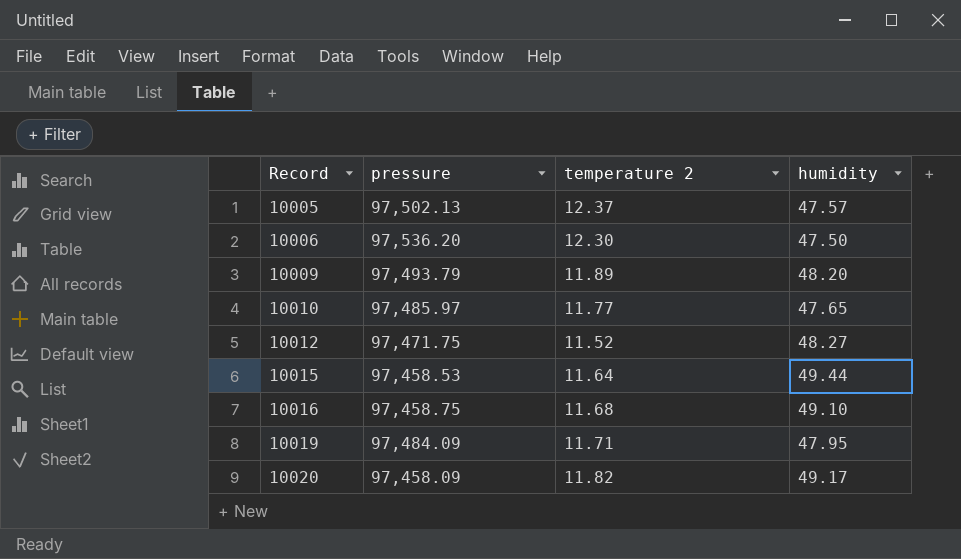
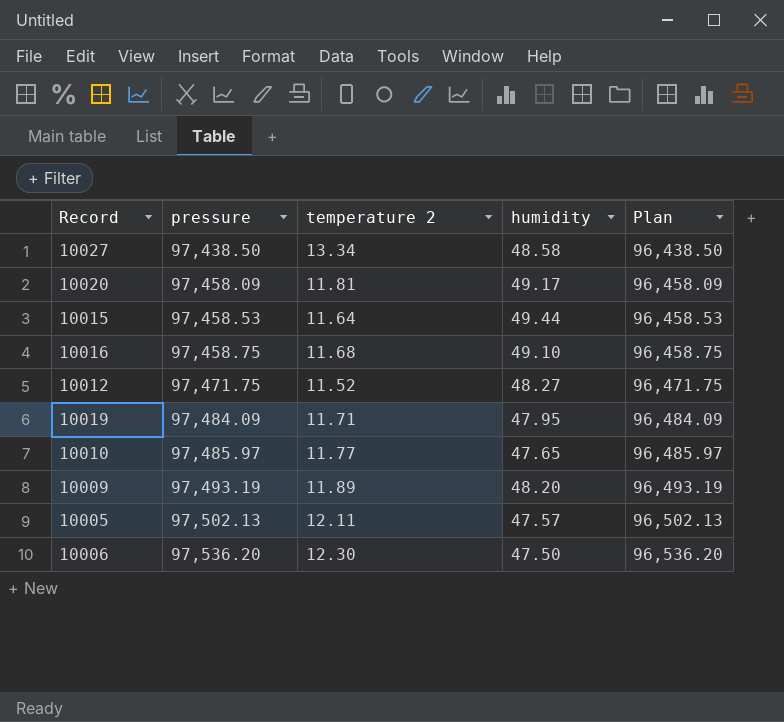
row order: Record ascending -> pressure ascending
column Plan | formula: none -> [pressure] - 1000
row 10027: none -> 97,438.50 | 13.34 | 48.58 | 96,438.50
10020 | temperature 2: 11.82 -> 11.81
10009 | pressure: 97,493.79 -> 97,493.19
10005 | temperature 2: 12.37 -> 12.11

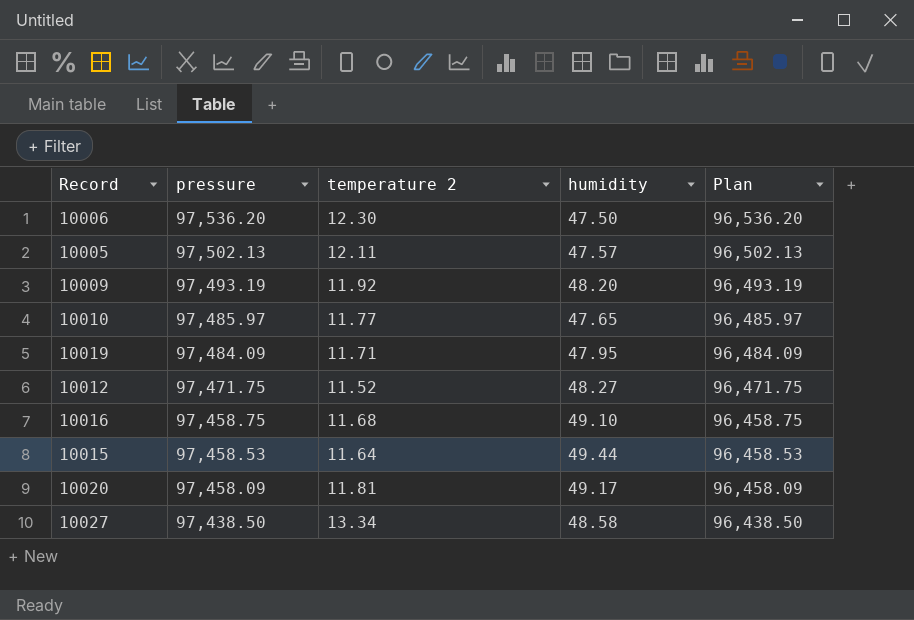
row order: pressure ascending -> pressure descending
10009 | temperature 2: 11.89 -> 11.92

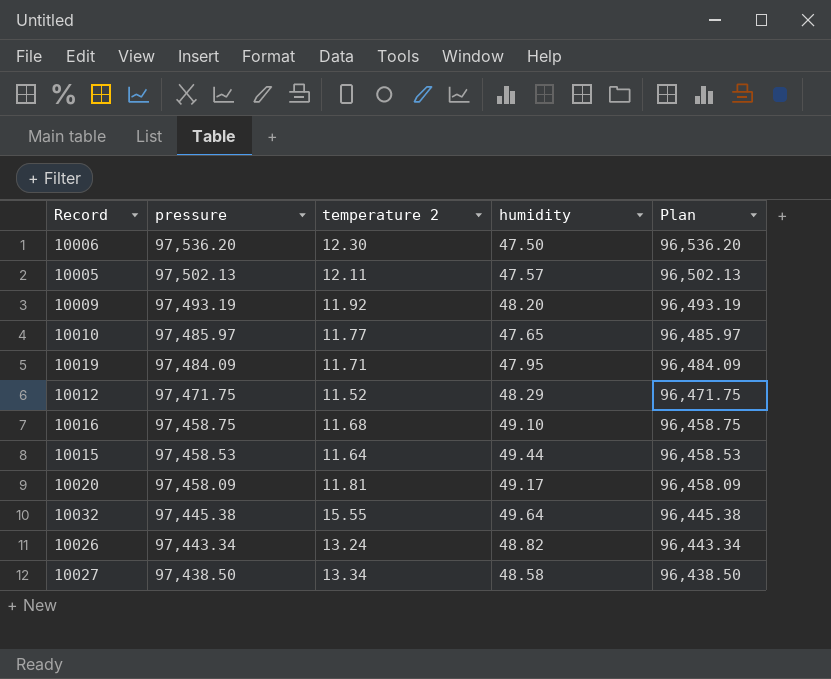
10012 | humidity: 48.27 -> 48.29
row 10032: none -> 97,445.38 | 15.55 | 49.64 | 96,445.38
row 10026: none -> 97,443.34 | 13.24 | 48.82 | 96,443.34

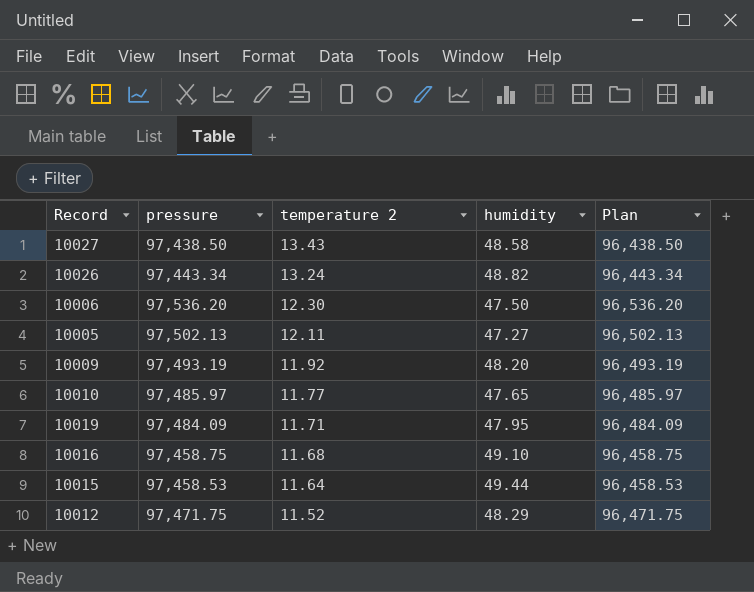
row order: pressure descending -> temperature 2 descending
row 10020: 97,458.09 | 11.81 | 49.17 | 96,458.09 -> none
row 10032: 97,445.38 | 15.55 | 49.64 | 96,445.38 -> none
10027 | temperature 2: 13.34 -> 13.43
10005 | humidity: 47.57 -> 47.27

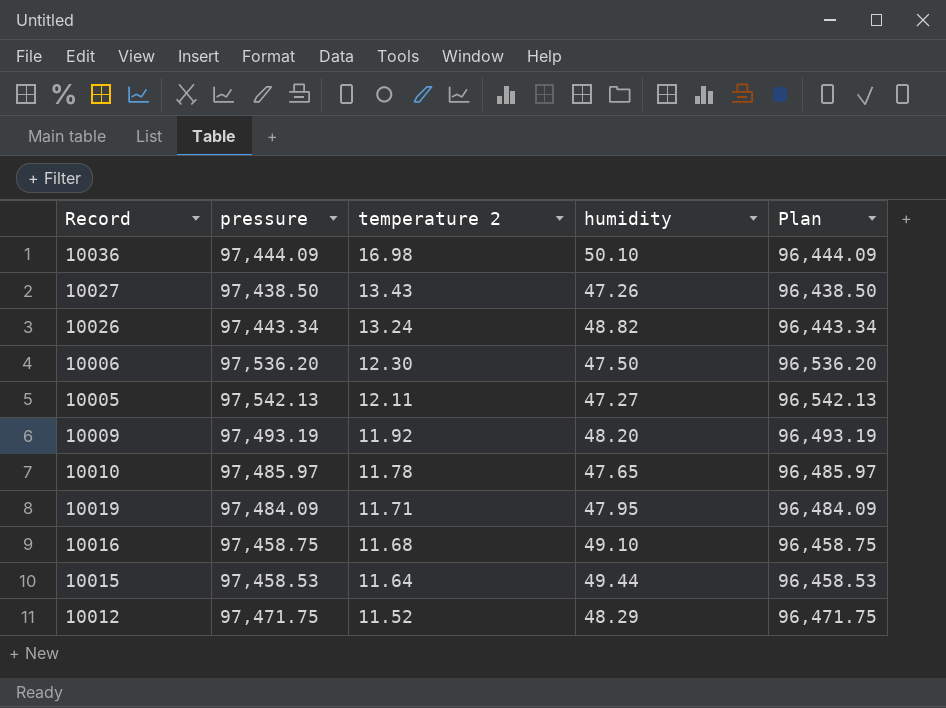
row 10036: none -> 97,444.09 | 16.98 | 50.10 | 96,444.09
10027 | humidity: 48.58 -> 47.26
10005 | pressure: 97,502.13 -> 97,542.13
10005 | Plan: 96,502.13 -> 96,542.13
10010 | temperature 2: 11.77 -> 11.78

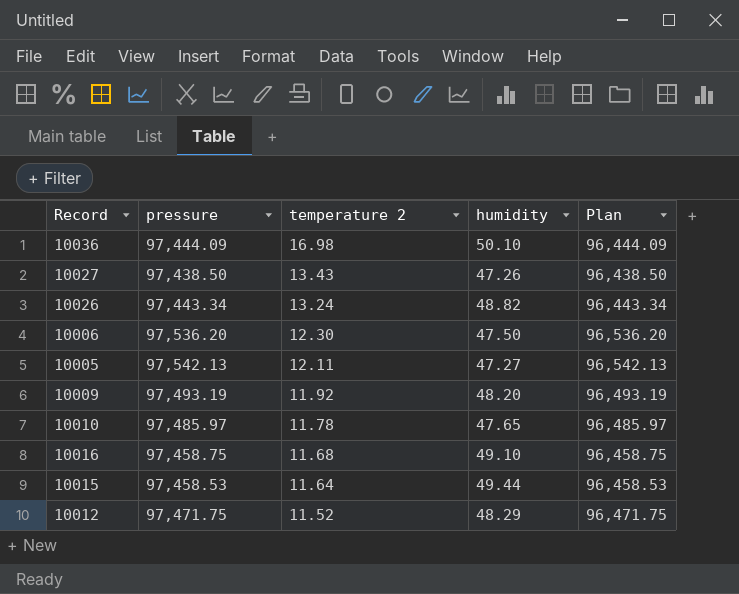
row 10019: 97,484.09 | 11.71 | 47.95 | 96,484.09 -> none

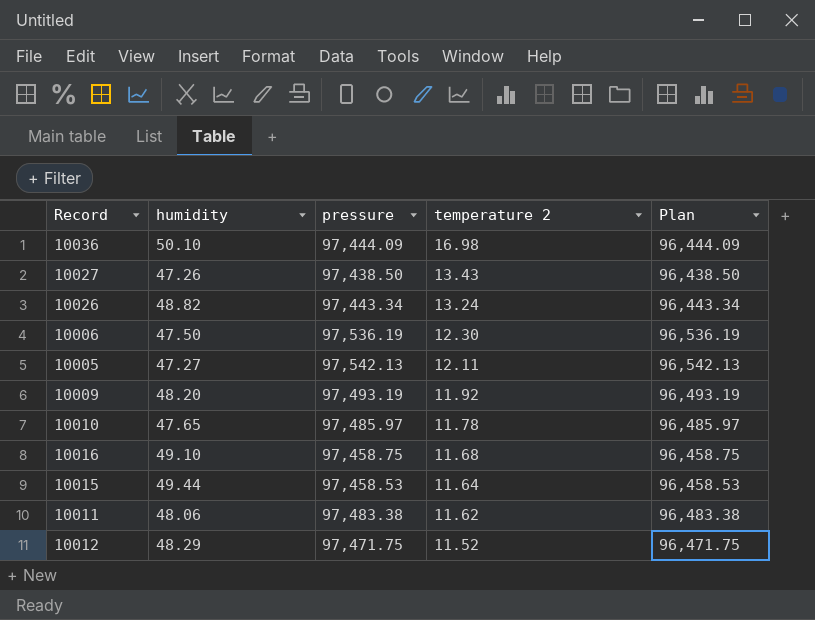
column humidity | position: 4 -> 2
10006 | pressure: 97,536.20 -> 97,536.19
10006 | Plan: 96,536.20 -> 96,536.19
row 10011: none -> 48.06 | 97,483.38 | 11.62 | 96,483.38

